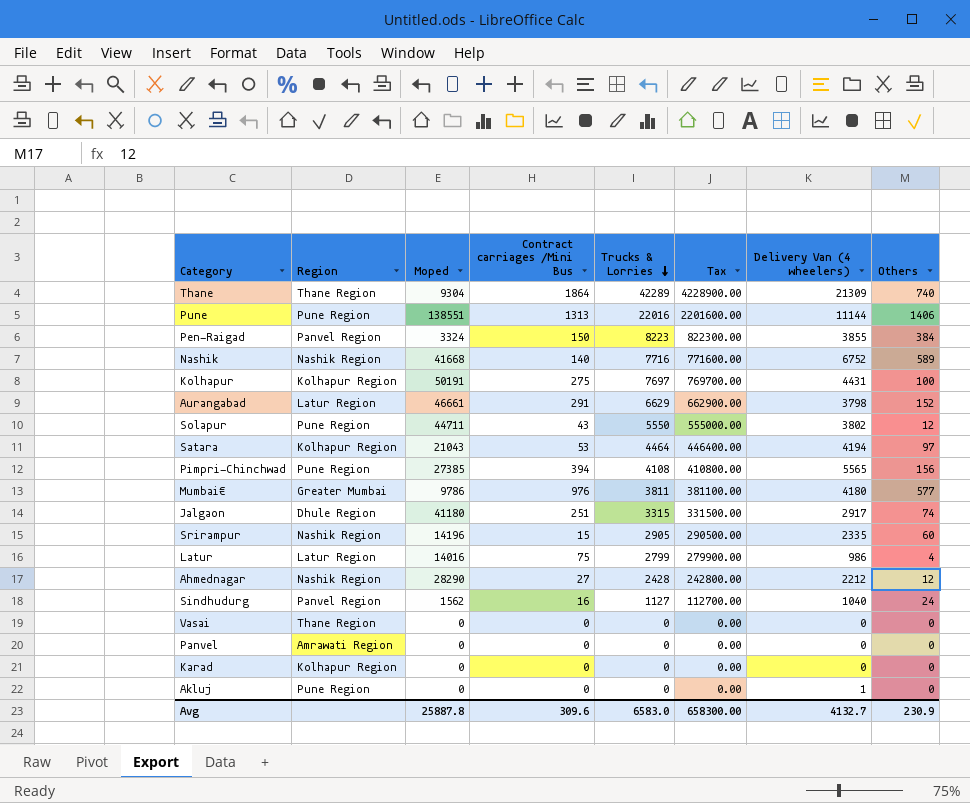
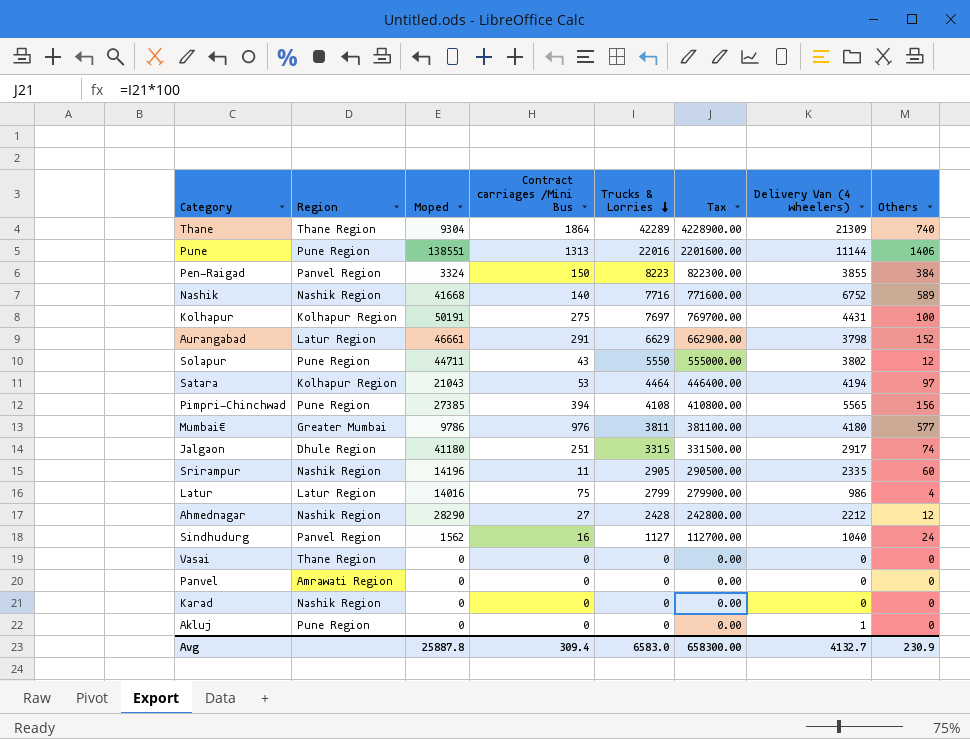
Srirampur | Contract carriages /Mini Bus: 15 -> 11
Karad | Region: Kolhapur Region -> Nashik Region
Avg | Contract carriages /Mini Bus: 309.6 -> 309.4

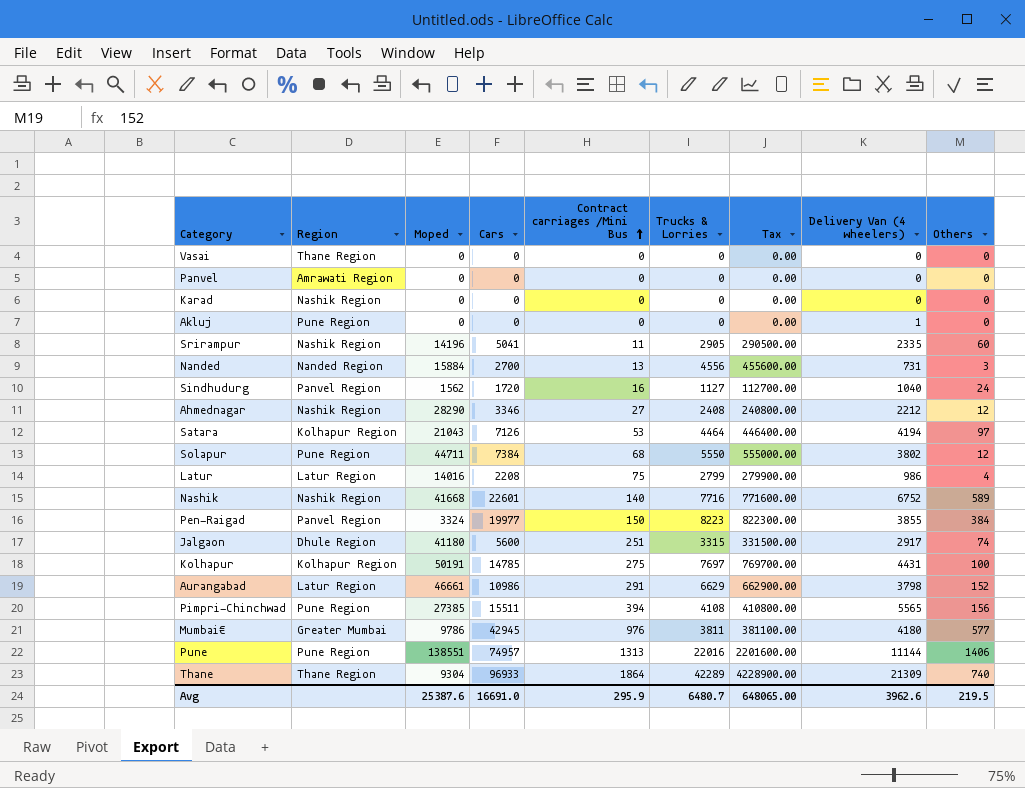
row order: Trucks & Lorries descending -> Contract carriages /Mini Bus ascending
column Cars | position: none -> 4
row Nanded: none -> Nanded Region | 15884 | 2700 | 13 | 4556 | 455600.00 | 731 | 3
Ahmednagar | Trucks & Lorries: 2428 -> 2408
Ahmednagar | Tax: 242800.00 -> 240800.00
Solapur | Contract carriages /Mini Bus: 43 -> 68
Avg | Moped: 25887.8 -> 25387.6
Avg | Contract carriages /Mini Bus: 309.4 -> 295.9
Avg | Trucks & Lorries: 6583.0 -> 6480.7
Avg | Tax: 658300.00 -> 648065.00
Avg | Delivery Van (4 wheelers): 4132.7 -> 3962.6
Avg | Others: 230.9 -> 219.5

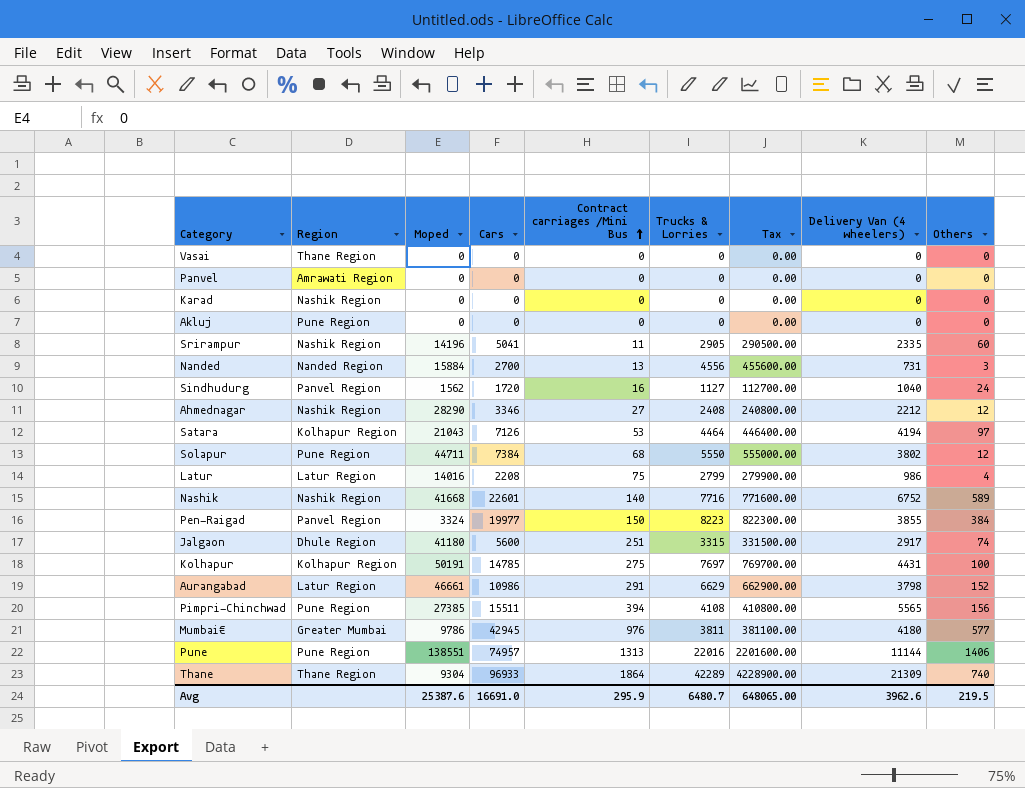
Akluj | Delivery Van (4 wheelers): 1 -> 0

